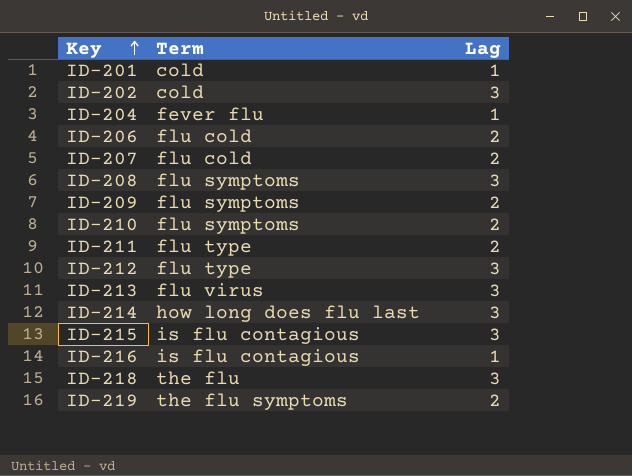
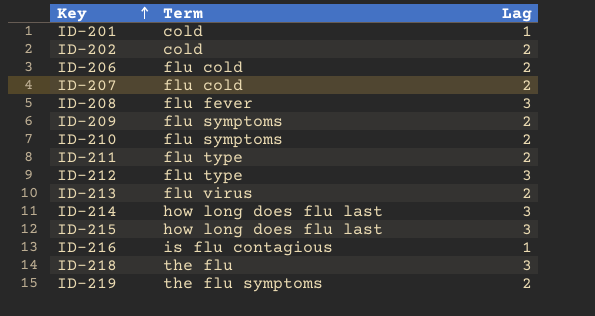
row ID-204: fever flu | 1 -> none
ID-202 | Lag: 3 -> 2
ID-208 | Term: flu symptoms -> flu fever
ID-213 | Lag: 3 -> 2
ID-215 | Term: is flu contagious -> how long does flu last

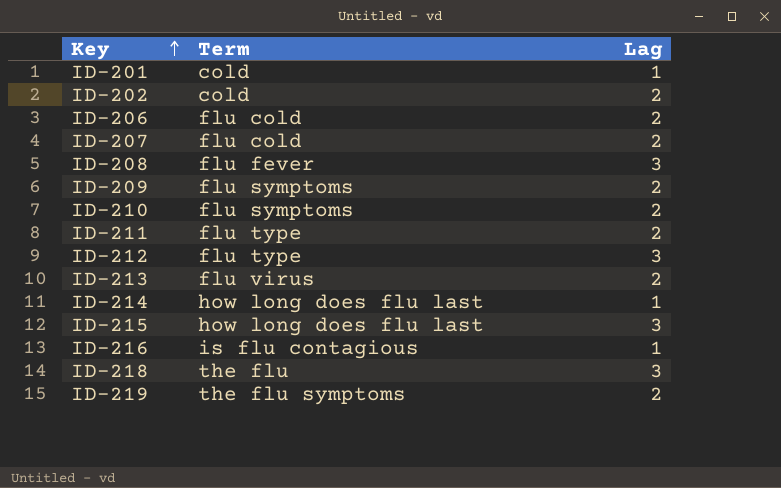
ID-214 | Lag: 3 -> 1

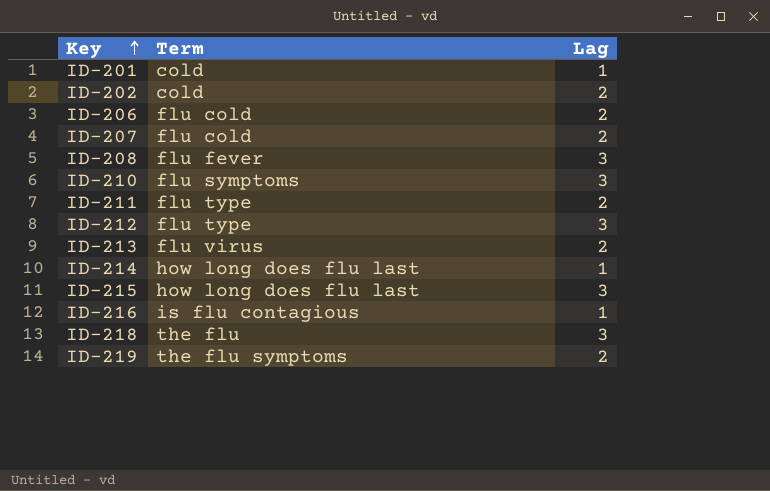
row ID-209: flu symptoms | 2 -> none
ID-210 | Lag: 2 -> 3

